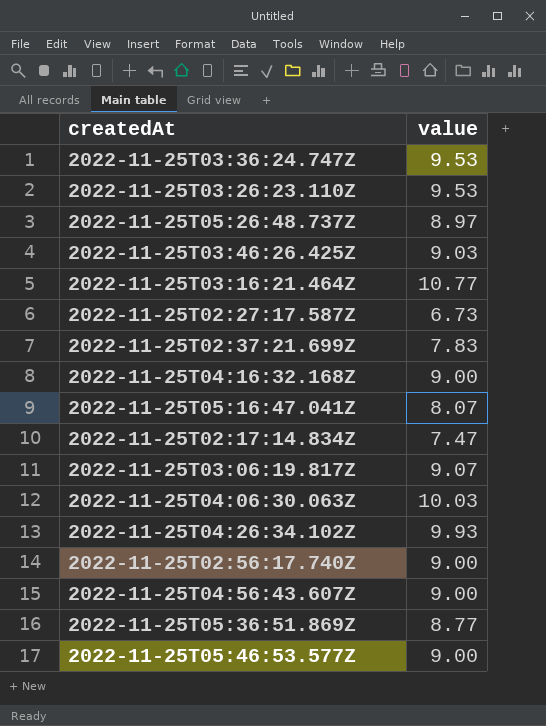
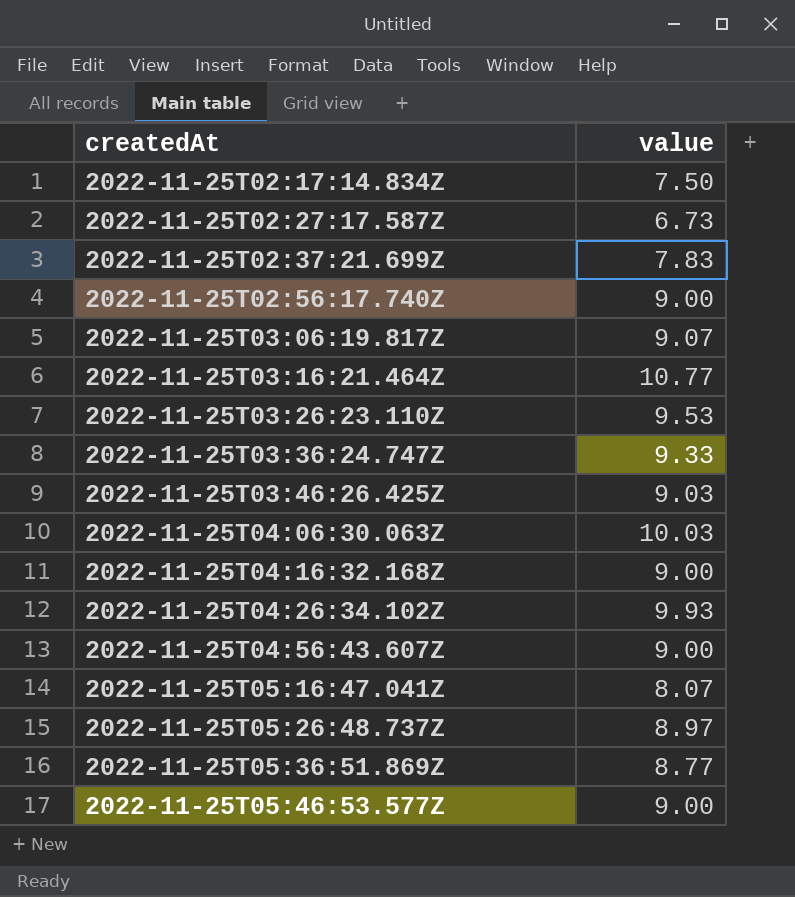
row order: none -> createdAt ascending
2022-11-25T02:17:14.834Z | value: 7.47 -> 7.50
2022-11-25T03:36:24.747Z | value: 9.53 -> 9.33

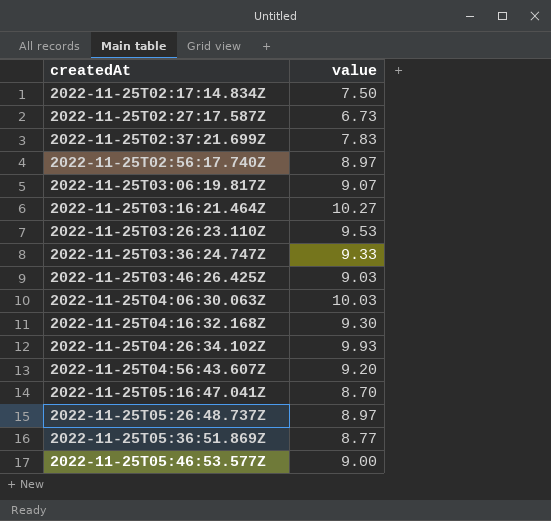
2022-11-25T02:56:17.740Z | value: 9.00 -> 8.97
2022-11-25T03:16:21.464Z | value: 10.77 -> 10.27
2022-11-25T04:16:32.168Z | value: 9.00 -> 9.30
2022-11-25T04:56:43.607Z | value: 9.00 -> 9.20
2022-11-25T05:16:47.041Z | value: 8.07 -> 8.70

